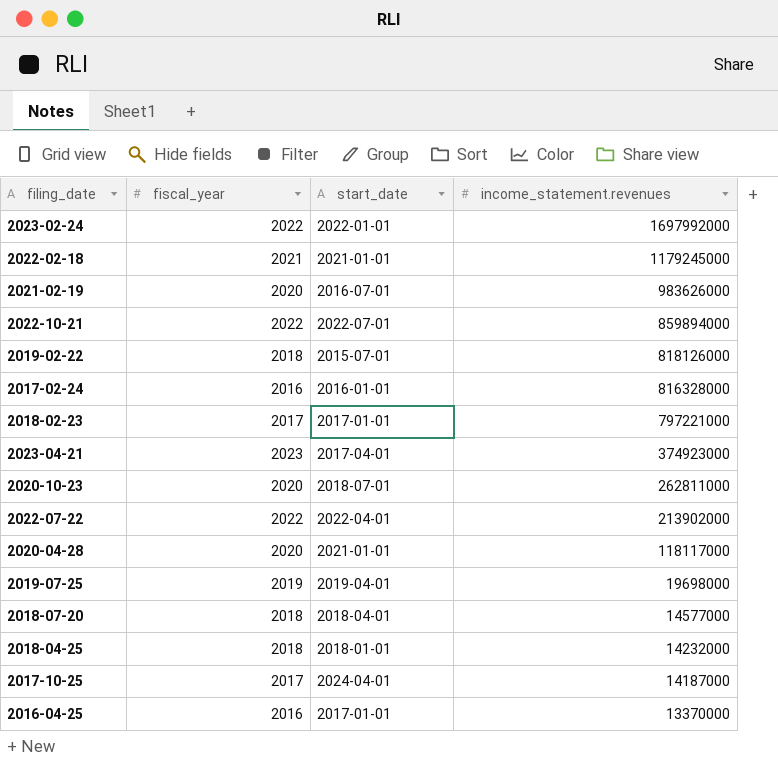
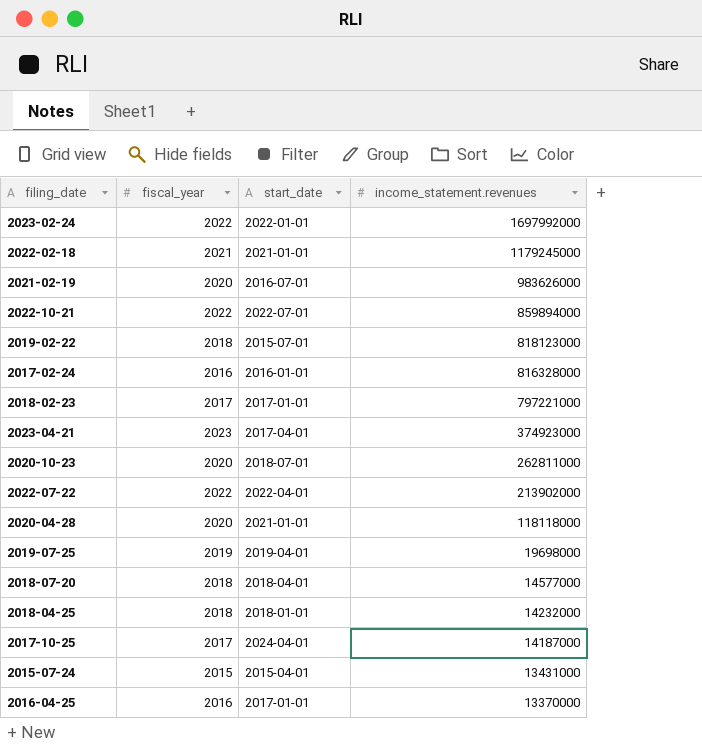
2019-02-22 | income_statement.revenues: 818126000 -> 818123000
2020-04-28 | income_statement.revenues: 118117000 -> 118118000
row 2015-07-24: none -> 2015 | 2015-04-01 | 13431000

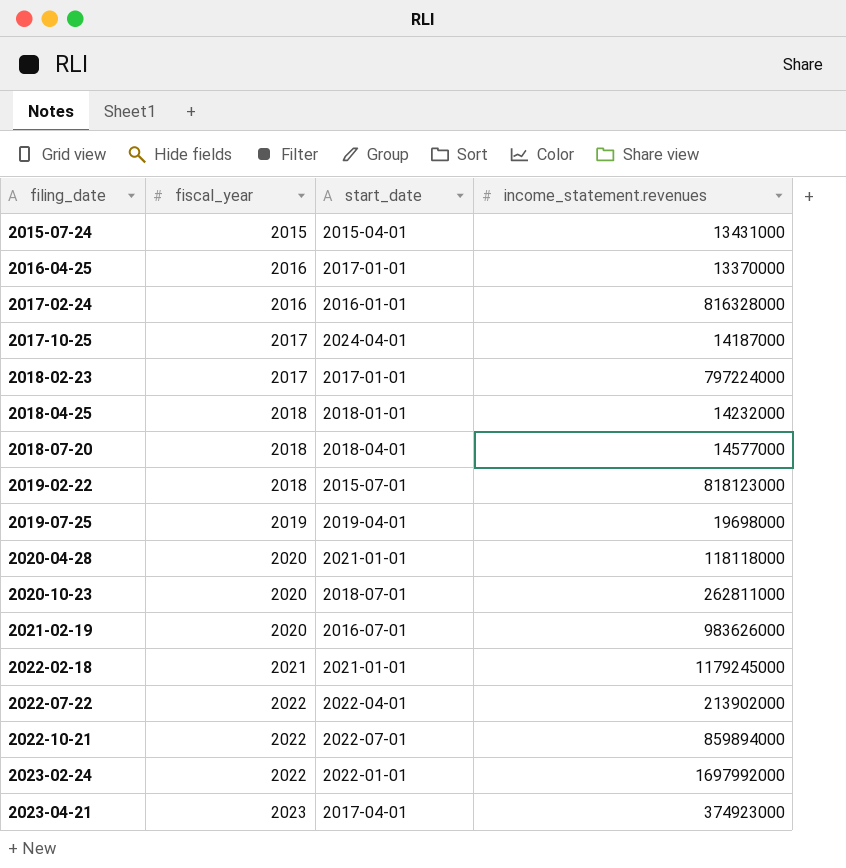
row order: income_statement.revenues descending -> filing_date ascending
2018-02-23 | income_statement.revenues: 797221000 -> 797224000

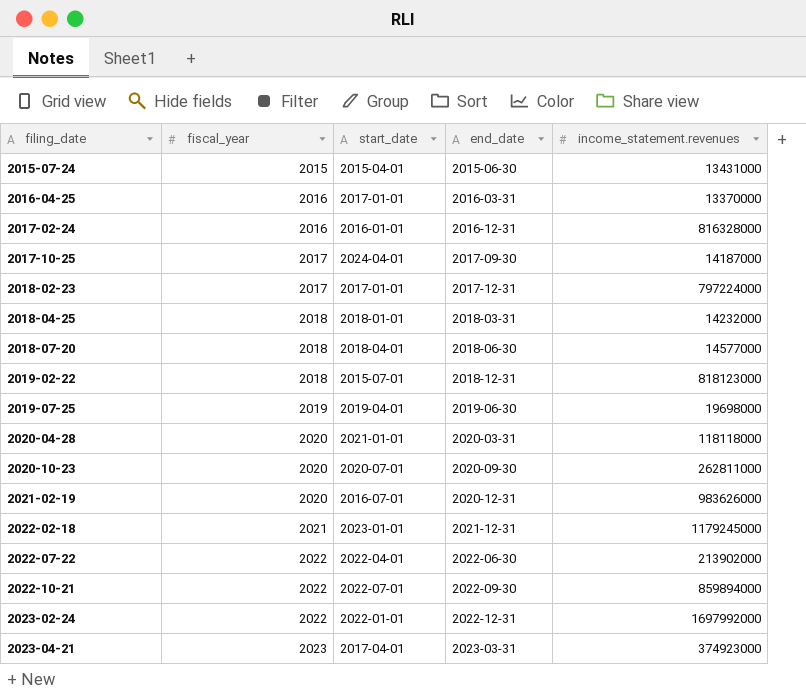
column end_date | position: none -> 4
2020-10-23 | start_date: 2018-07-01 -> 2020-07-01
2022-02-18 | start_date: 2021-01-01 -> 2023-01-01

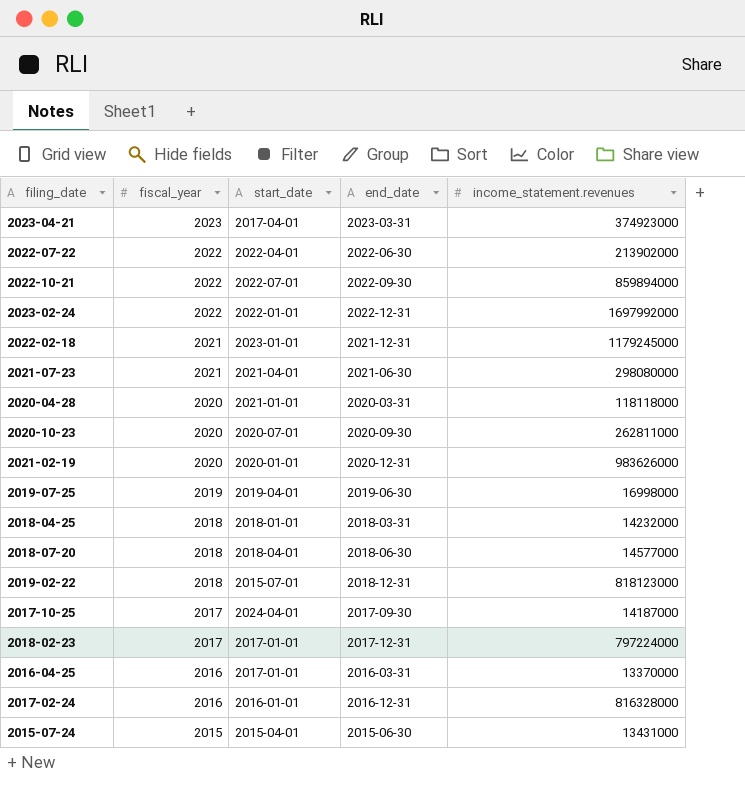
row order: filing_date ascending -> fiscal_year descending
row 2021-07-23: none -> 2021 | 2021-04-01 | 2021-06-30 | 298080000
2021-02-19 | start_date: 2016-07-01 -> 2020-01-01
2019-07-25 | income_statement.revenues: 19698000 -> 16998000

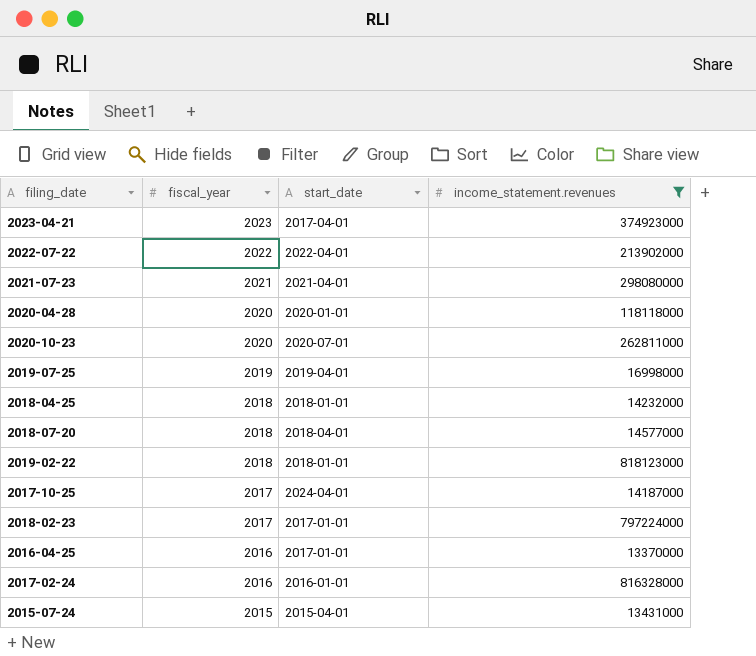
filter: none -> income_statement.revenues <= 818123000
column end_date | position: 4 -> none
2020-04-28 | start_date: 2021-01-01 -> 2020-01-01
2019-02-22 | start_date: 2015-07-01 -> 2018-01-01

